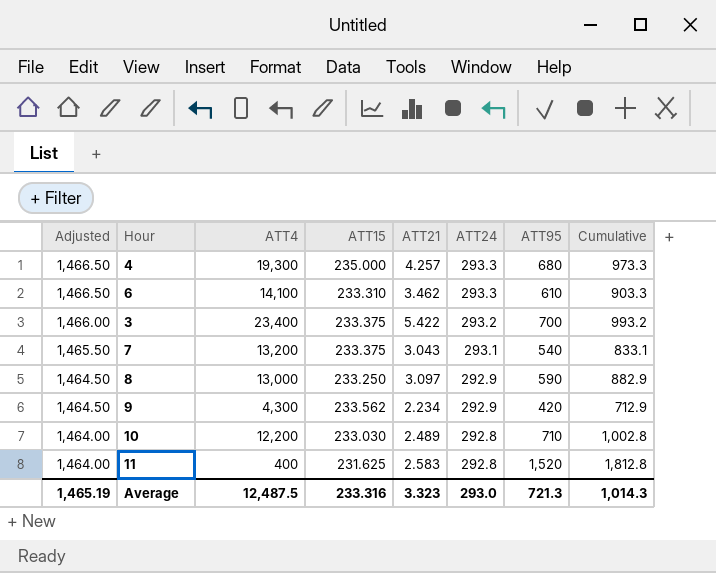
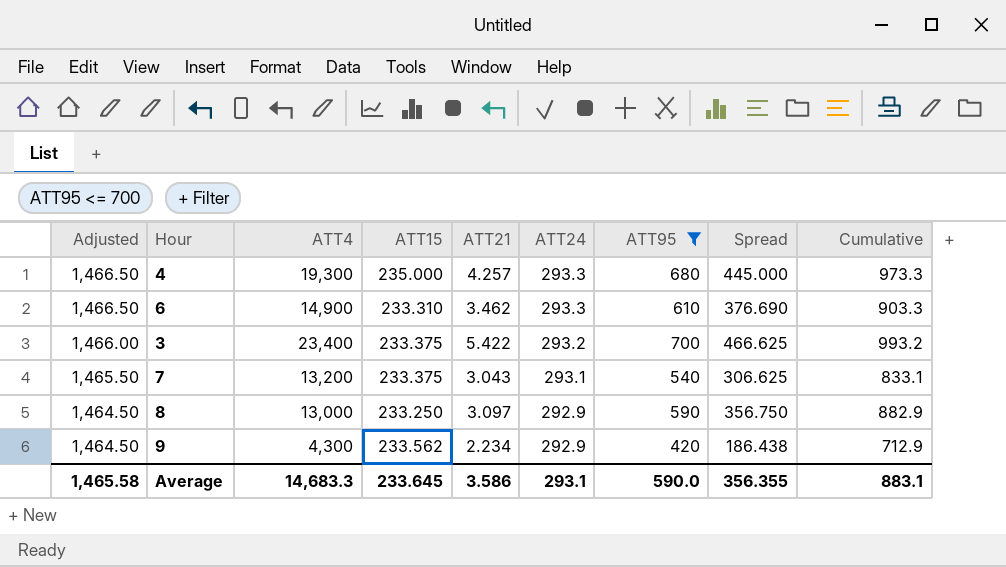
filter: none -> ATT95 <= 700
column Spread | formula: none -> [ATT95] - [ATT15]
6 | ATT4: 14,100 -> 14,900
Average | Adjusted: 1,465.19 -> 1,465.58
Average | ATT4: 12,487.5 -> 14,683.3
Average | ATT15: 233.316 -> 233.645
Average | ATT21: 3.323 -> 3.586
Average | ATT24: 293.0 -> 293.1
Average | ATT95: 721.3 -> 590.0
Average | Cumulative: 1,014.3 -> 883.1

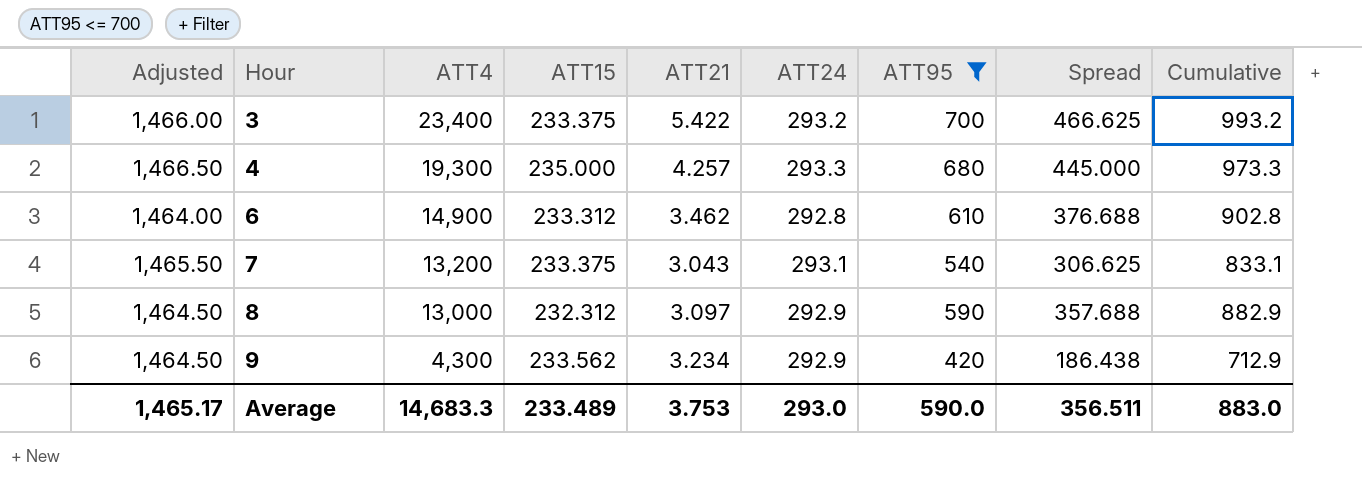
row order: Adjusted descending -> Hour ascending
6 | Adjusted: 1,466.50 -> 1,464.00
6 | ATT15: 233.310 -> 233.312
6 | ATT24: 293.3 -> 292.8
6 | Spread: 376.690 -> 376.688
6 | Cumulative: 903.3 -> 902.8
8 | ATT15: 233.250 -> 232.312
8 | Spread: 356.750 -> 357.688
9 | ATT21: 2.234 -> 3.234
Average | Adjusted: 1,465.58 -> 1,465.17
Average | ATT15: 233.645 -> 233.489
Average | ATT21: 3.586 -> 3.753
Average | ATT24: 293.1 -> 293.0
Average | Spread: 356.355 -> 356.511
Average | Cumulative: 883.1 -> 883.0

